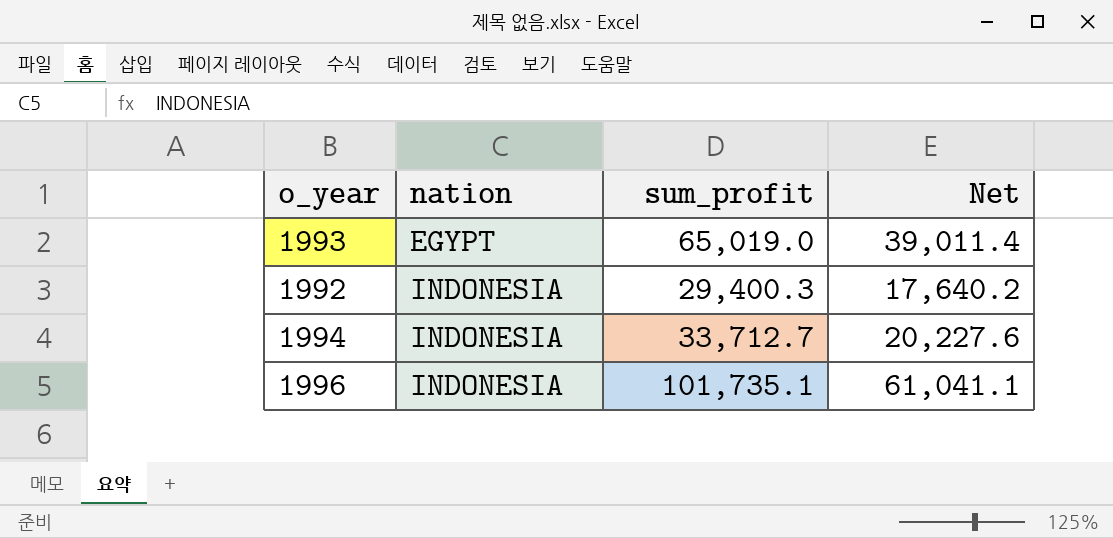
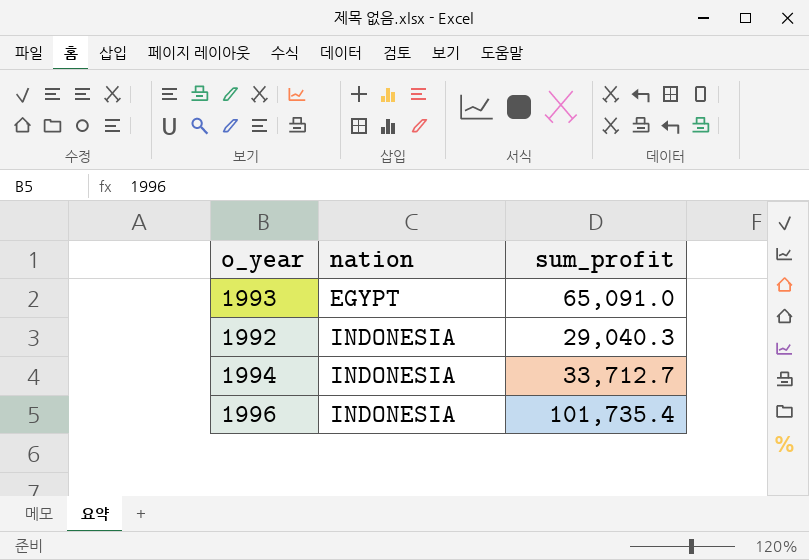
column Net | formula: [sum_profit] * 0.6 -> none
1993 | sum_profit: 65,019.0 -> 65,091.0
1992 | sum_profit: 29,400.3 -> 29,040.3
1996 | sum_profit: 101,735.1 -> 101,735.4

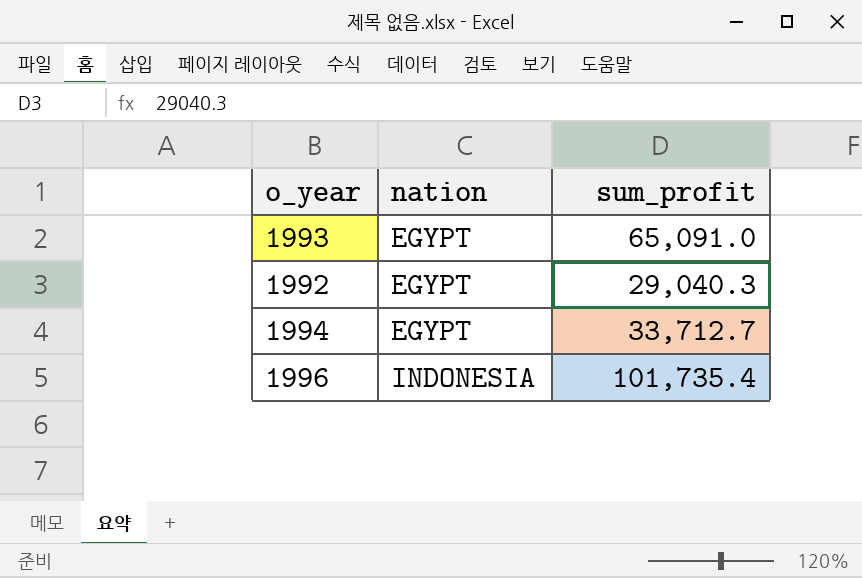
1992 | nation: INDONESIA -> EGYPT
1994 | nation: INDONESIA -> EGYPT

